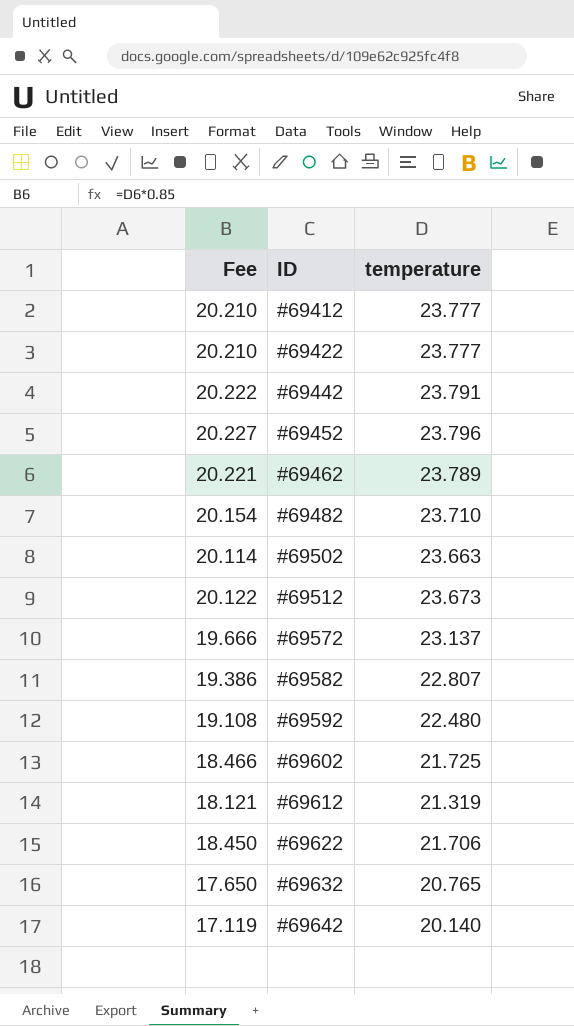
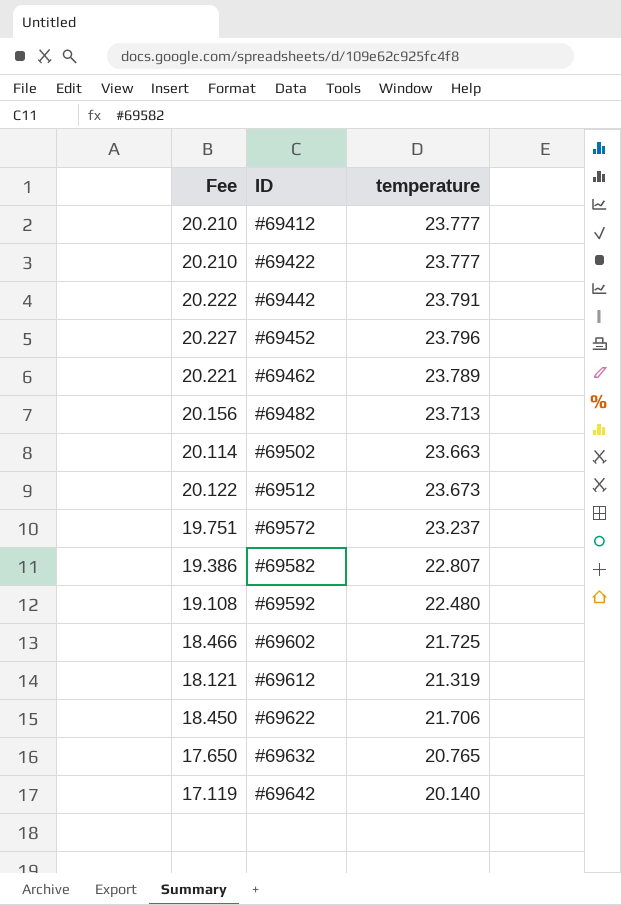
#69482 | Fee: 20.154 -> 20.156
#69482 | temperature: 23.710 -> 23.713
#69572 | Fee: 19.666 -> 19.751
#69572 | temperature: 23.137 -> 23.237

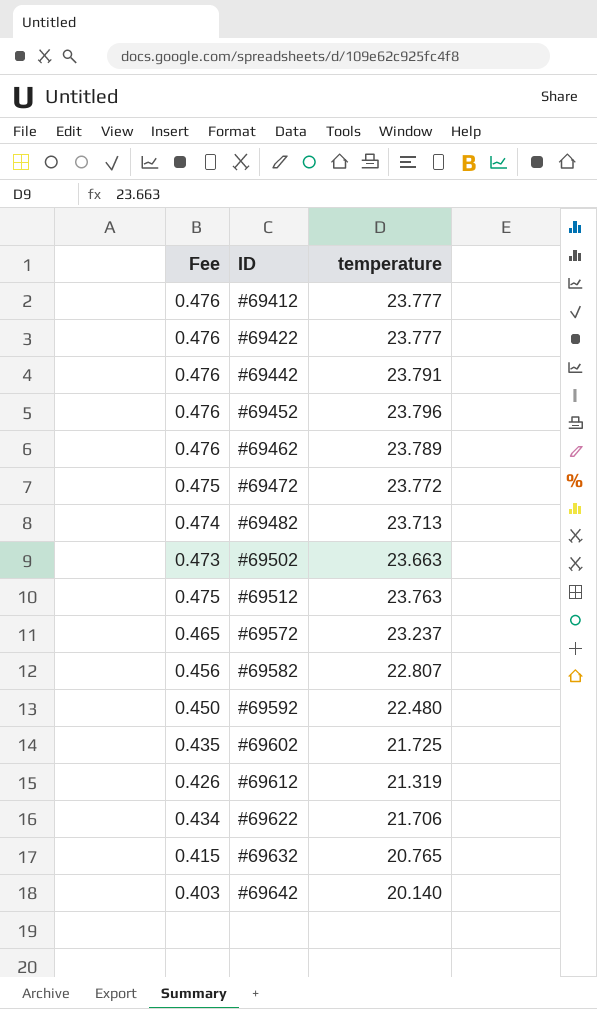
column Fee | formula: [temperature] * 0.85 -> [temperature] * 0.02
row #69472: none -> 0.475 | 23.772
#69512 | temperature: 23.673 -> 23.763

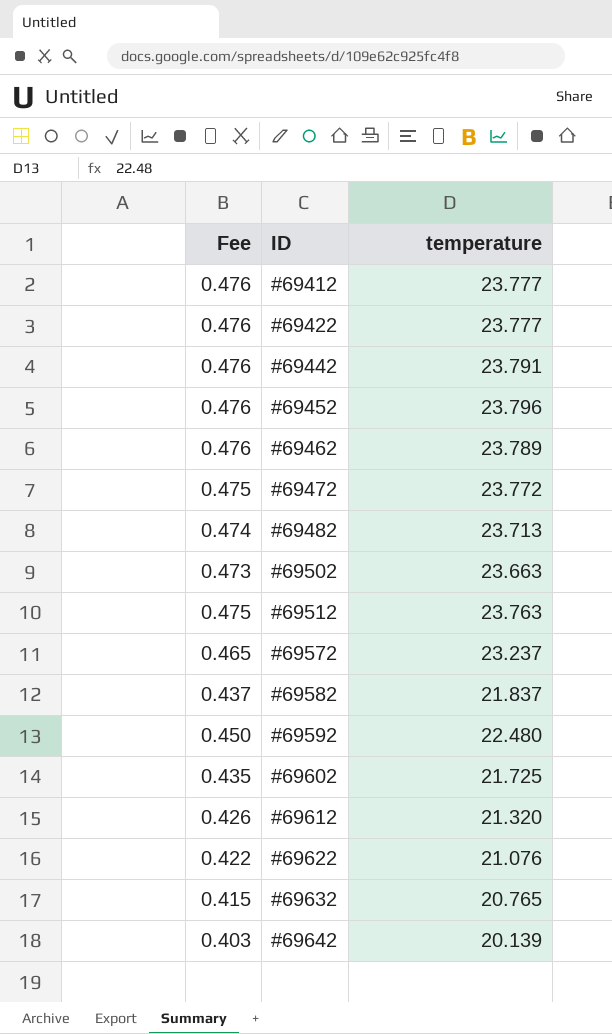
#69582 | Fee: 0.456 -> 0.437
#69582 | temperature: 22.807 -> 21.837
#69612 | temperature: 21.319 -> 21.320
#69622 | Fee: 0.434 -> 0.422
#69622 | temperature: 21.706 -> 21.076
#69642 | temperature: 20.140 -> 20.139

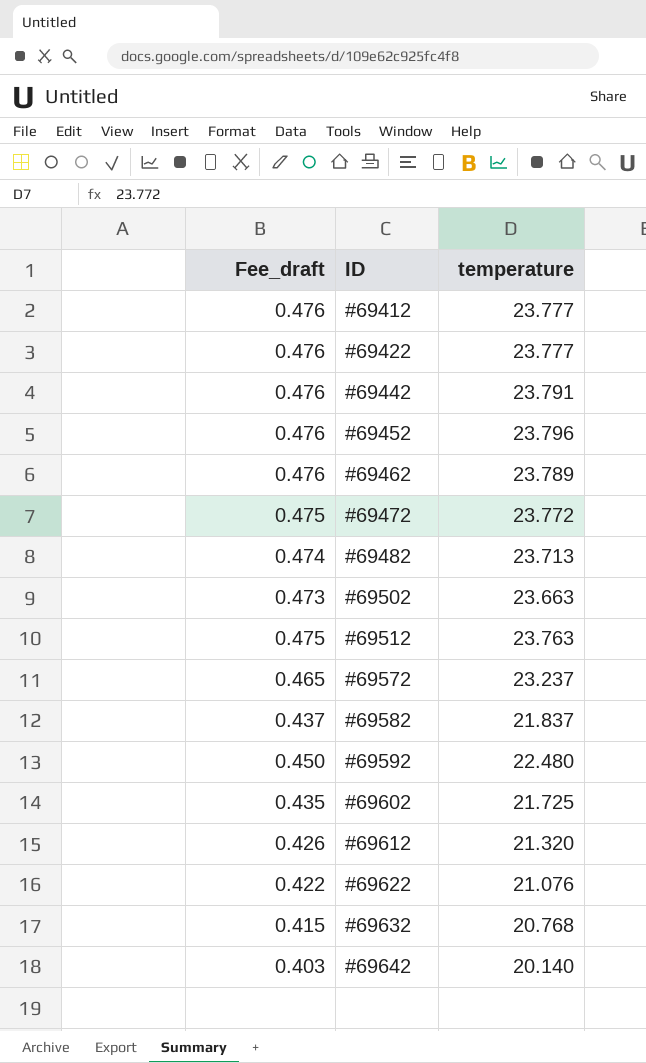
column name: Fee -> Fee_draft
#69632 | temperature: 20.765 -> 20.768
#69642 | temperature: 20.139 -> 20.140

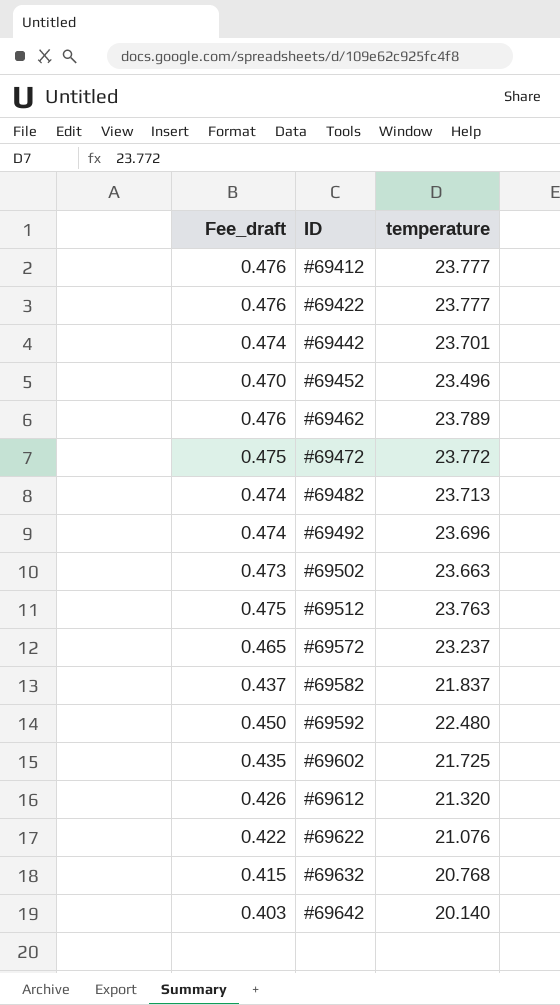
#69442 | Fee_draft: 0.476 -> 0.474
#69442 | temperature: 23.791 -> 23.701
#69452 | Fee_draft: 0.476 -> 0.470
#69452 | temperature: 23.796 -> 23.496
row #69492: none -> 0.474 | 23.696

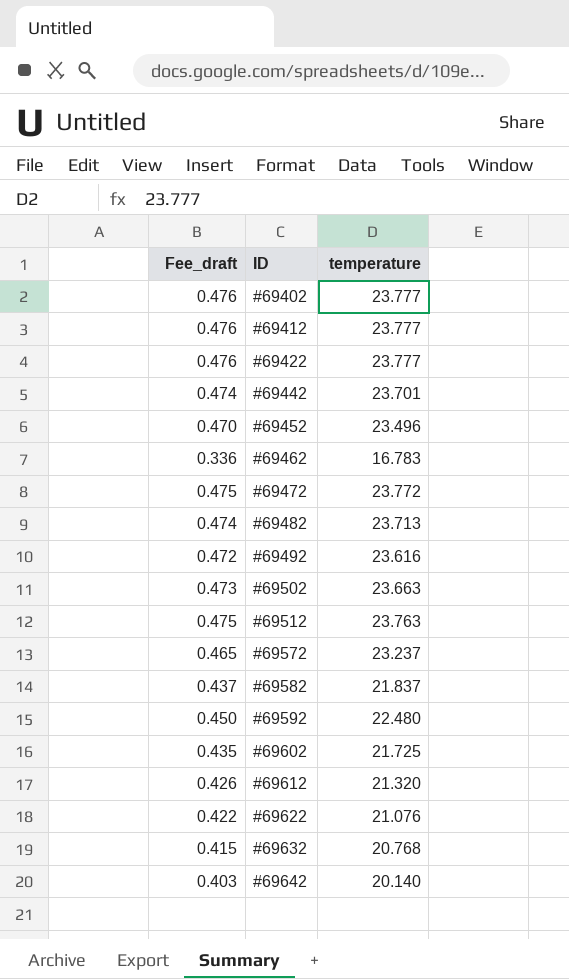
row #69402: none -> 0.476 | 23.777
#69462 | Fee_draft: 0.476 -> 0.336
#69462 | temperature: 23.789 -> 16.783
#69492 | Fee_draft: 0.474 -> 0.472
#69492 | temperature: 23.696 -> 23.616

